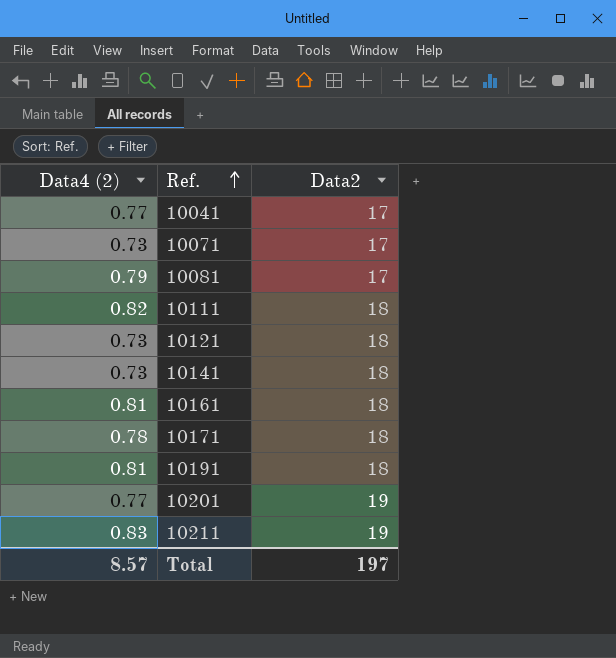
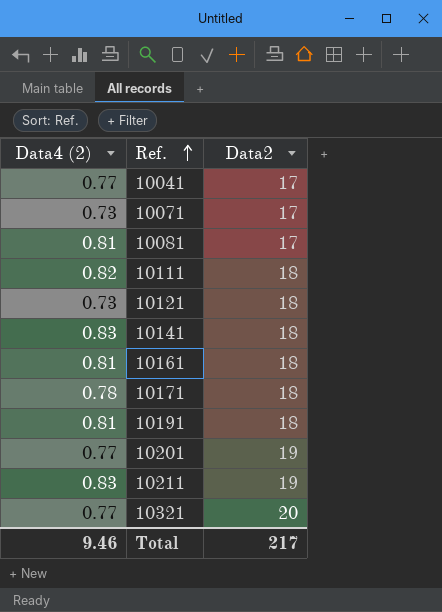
10081 | Data4 (2): 0.79 -> 0.81
10141 | Data4 (2): 0.73 -> 0.83
row 10321: none -> 0.77 | 20
Total | Data4 (2): 8.57 -> 9.46
Total | Data2: 197 -> 217

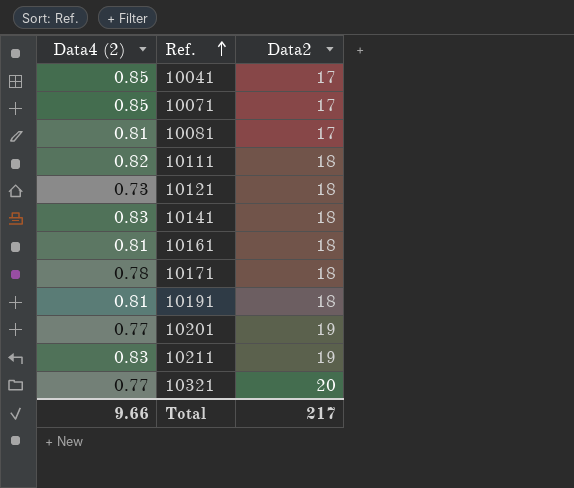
10041 | Data4 (2): 0.77 -> 0.85
10071 | Data4 (2): 0.73 -> 0.85
Total | Data4 (2): 9.46 -> 9.66

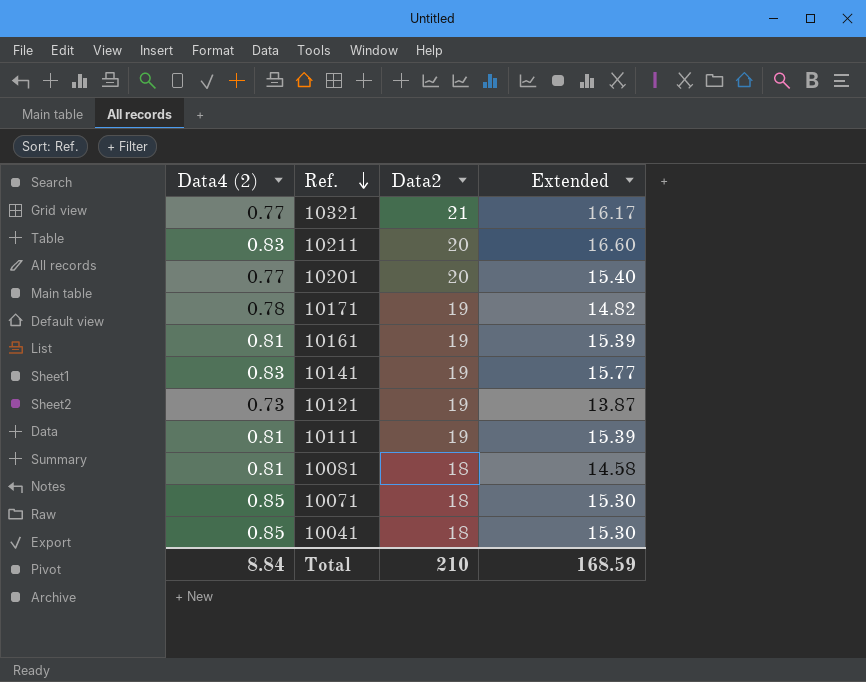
row order: Ref. ascending -> Ref. descending
column Extended | formula: none -> [Data4 (2)] * [Data2]
row 10191: 0.81 | 18 -> none
10321 | Data2: 20 -> 21
10211 | Data2: 19 -> 20
10201 | Data2: 19 -> 20
10171 | Data2: 18 -> 19
10161 | Data2: 18 -> 19
10141 | Data2: 18 -> 19
10121 | Data2: 18 -> 19
10111 | Data4 (2): 0.82 -> 0.81
10111 | Data2: 18 -> 19
10081 | Data2: 17 -> 18
10071 | Data2: 17 -> 18
10041 | Data2: 17 -> 18
Total | Data4 (2): 9.66 -> 8.84
Total | Data2: 217 -> 210

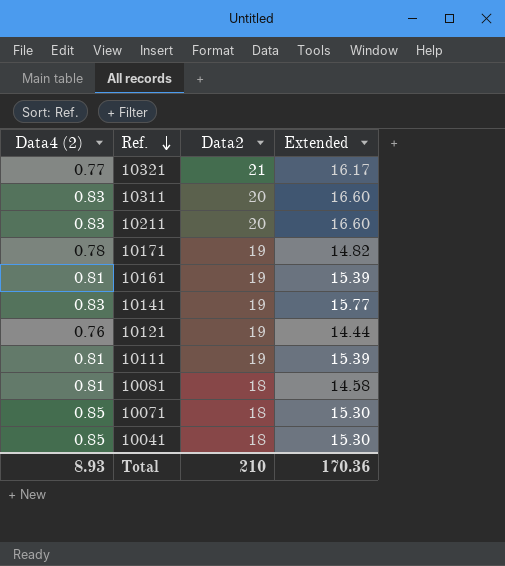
row 10201: 0.77 | 20 | 15.40 -> none
row 10311: none -> 0.83 | 20 | 16.60
10121 | Data4 (2): 0.73 -> 0.76
10121 | Extended: 13.87 -> 14.44
Total | Data4 (2): 8.84 -> 8.93
Total | Extended: 168.59 -> 170.36

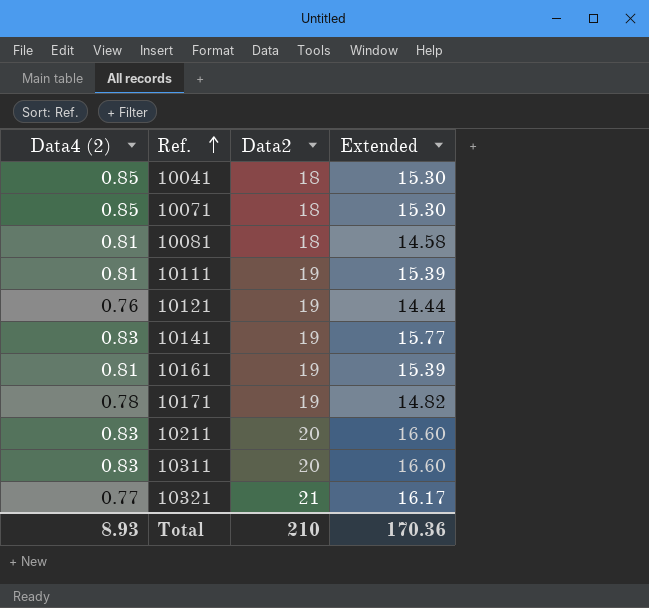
row order: Ref. descending -> Ref. ascending

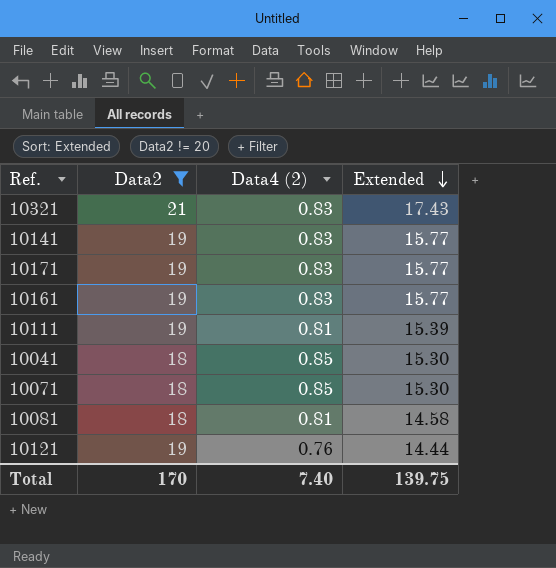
filter: none -> Data2 != 20
row order: Ref. ascending -> Extended descending
column Data4 (2) | position: 1 -> 3
10321 | Data4 (2): 0.77 -> 0.83
10321 | Extended: 16.17 -> 17.43
10171 | Data4 (2): 0.78 -> 0.83
10171 | Extended: 14.82 -> 15.77
10161 | Data4 (2): 0.81 -> 0.83
10161 | Extended: 15.39 -> 15.77
Total | Data2: 210 -> 170
Total | Data4 (2): 8.93 -> 7.40
Total | Extended: 170.36 -> 139.75

